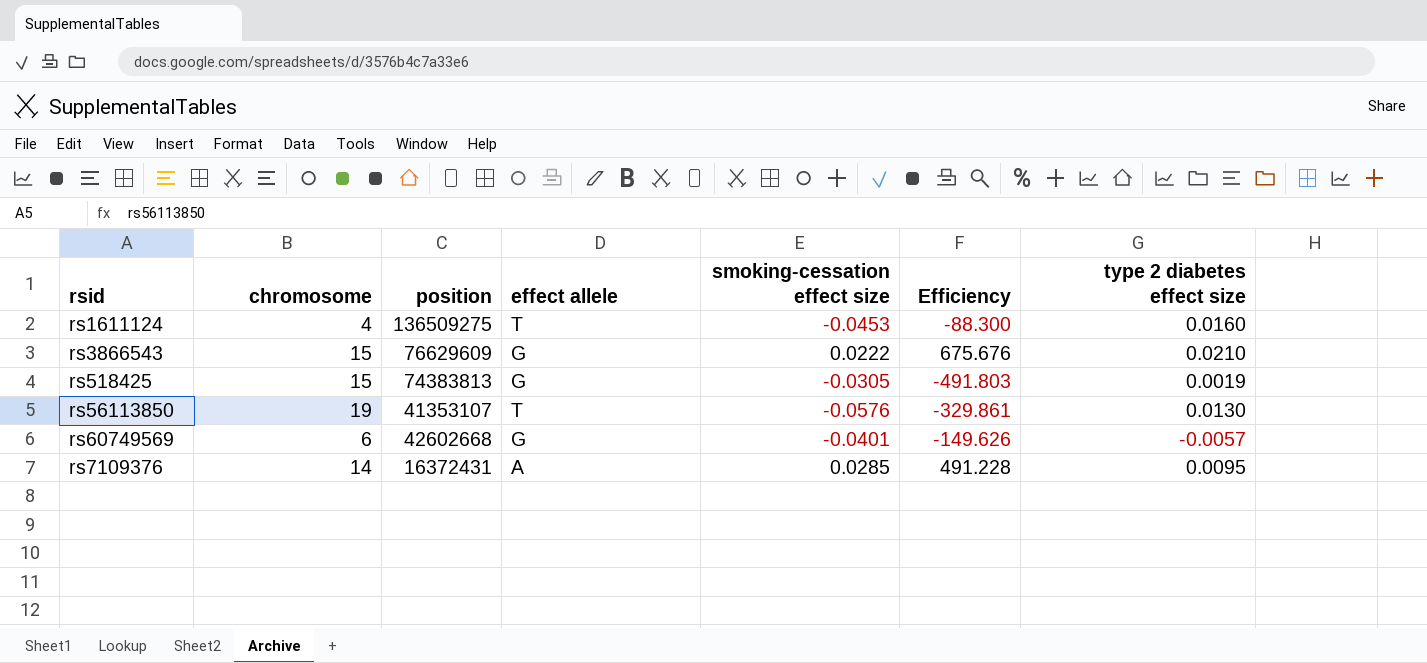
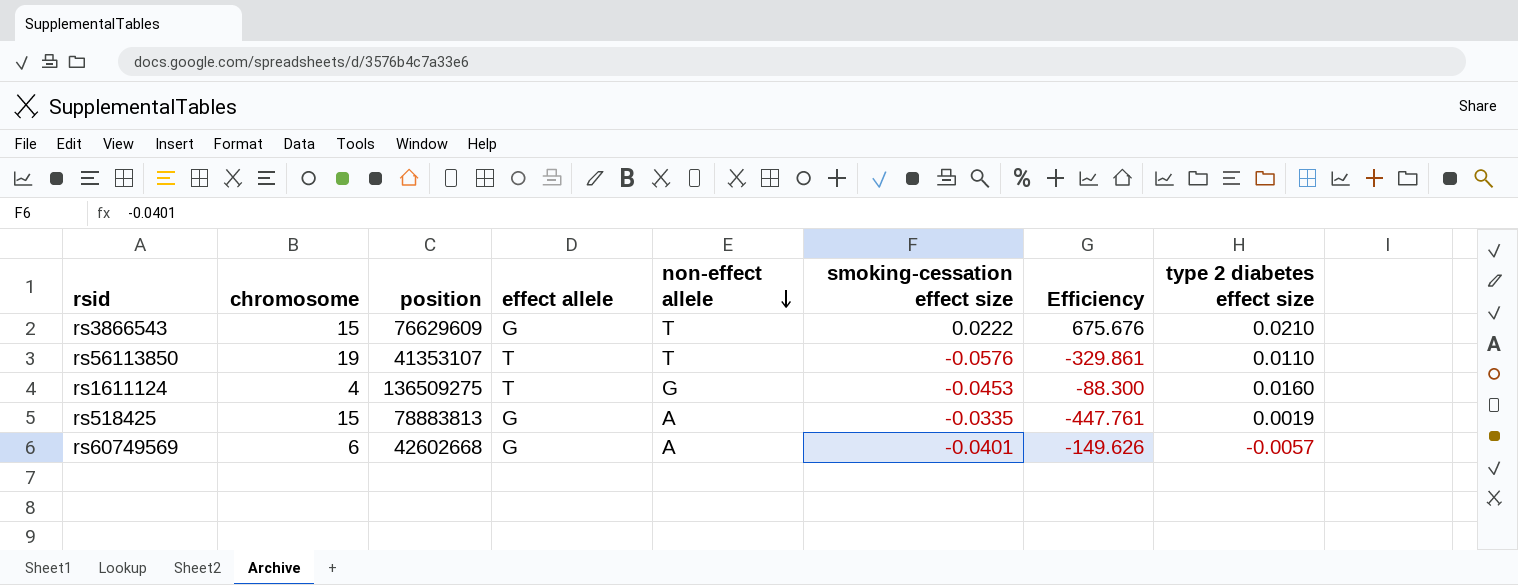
row order: none -> non-effect allele descending
column non-effect allele | position: none -> 5
row rs7109376: 14 | 16372431 | A | 0.0285 | 491.228 | 0.0095 -> none
rs56113850 | type 2 diabetes effect size: 0.0130 -> 0.0110
rs518425 | position: 74383813 -> 78883813
rs518425 | smoking-cessation effect size: -0.0305 -> -0.0335
rs518425 | Efficiency: -491.803 -> -447.761

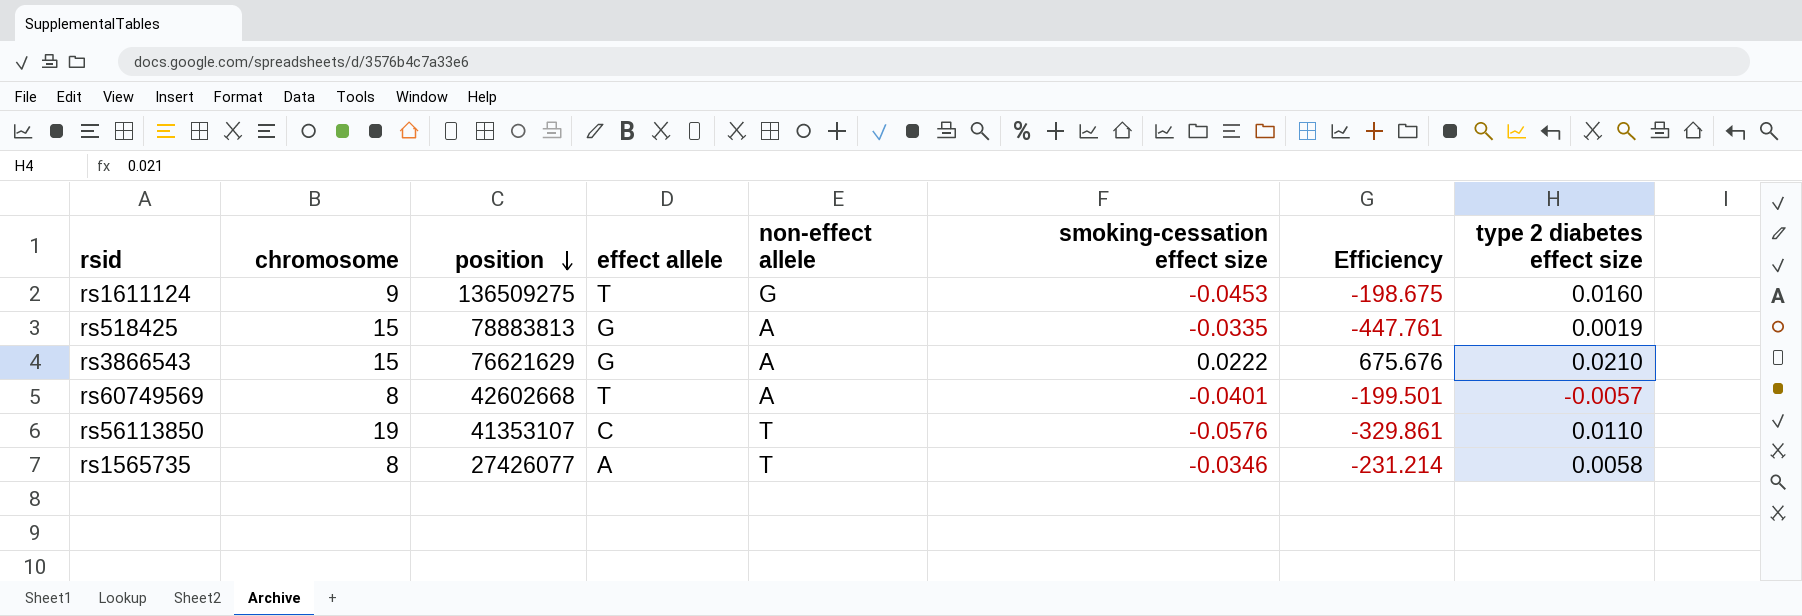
row order: non-effect allele descending -> position descending
rs1611124 | chromosome: 4 -> 9
rs1611124 | Efficiency: -88.300 -> -198.675
rs3866543 | position: 76629609 -> 76621629
rs3866543 | non-effect allele: T -> A
rs60749569 | chromosome: 6 -> 8
rs60749569 | effect allele: G -> T
rs60749569 | Efficiency: -149.626 -> -199.501
rs56113850 | effect allele: T -> C
row rs1565735: none -> 8 | 27426077 | A | T | -0.0346 | -231.214 | 0.0058

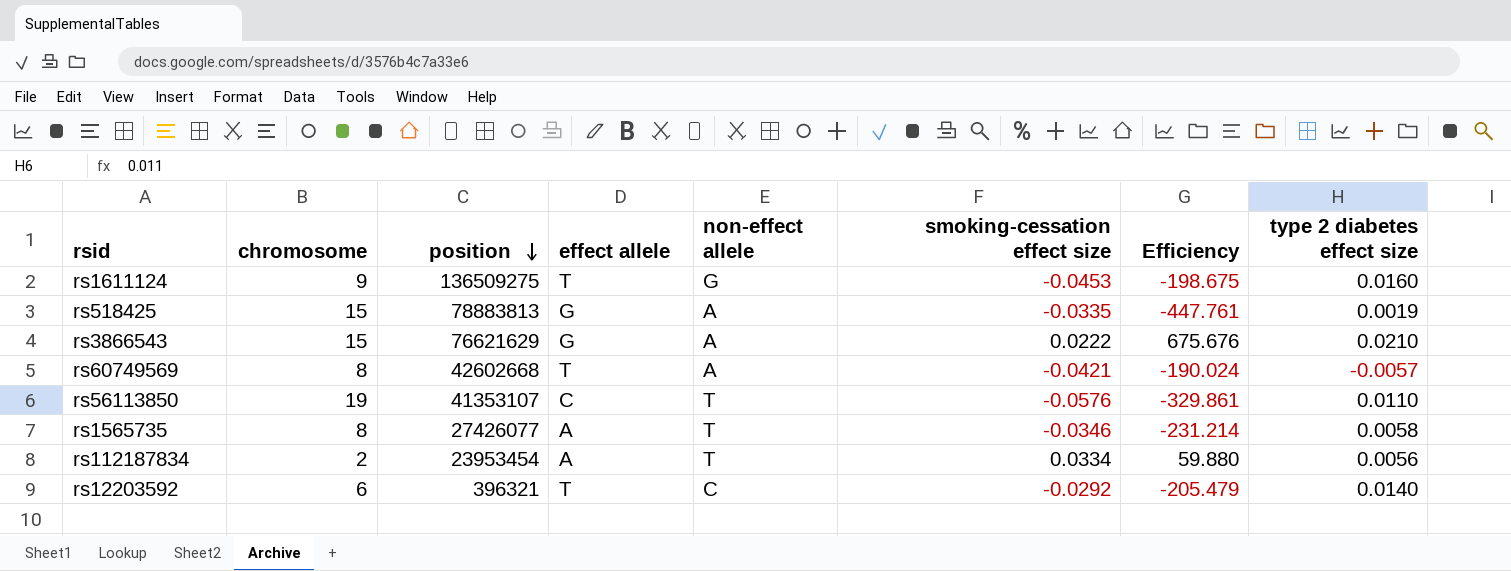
rs60749569 | smoking-cessation effect size: -0.0401 -> -0.0421
rs60749569 | Efficiency: -199.501 -> -190.024
row rs112187834: none -> 2 | 23953454 | A | T | 0.0334 | 59.880 | 0.0056
row rs12203592: none -> 6 | 396321 | T | C | -0.0292 | -205.479 | 0.0140

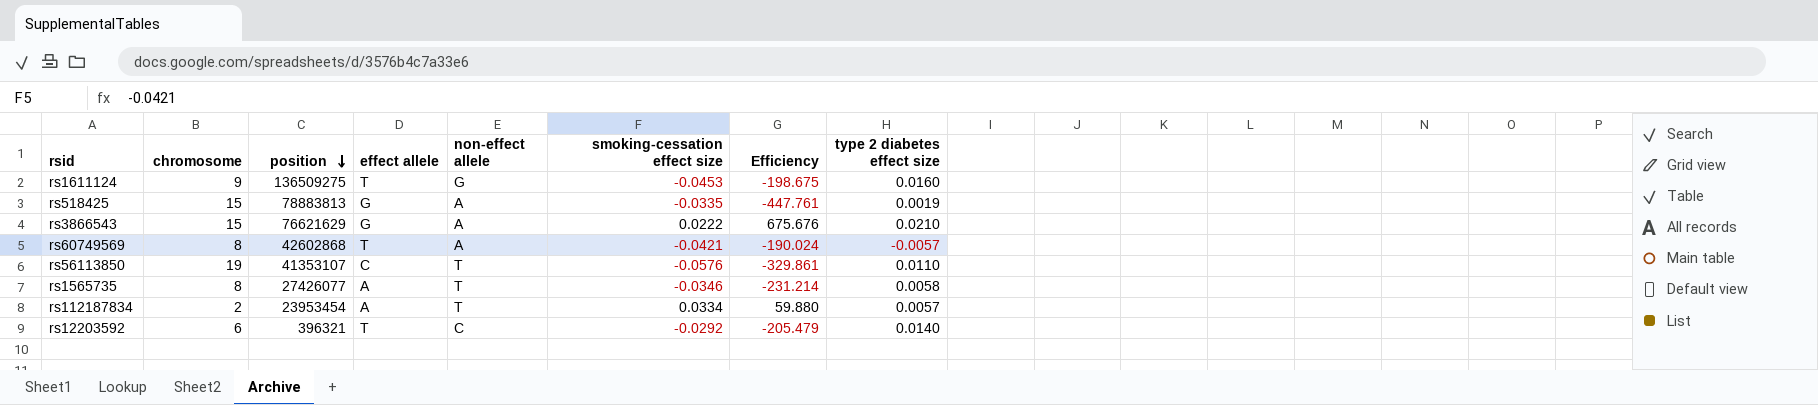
rs60749569 | position: 42602668 -> 42602868
rs112187834 | type 2 diabetes effect size: 0.0056 -> 0.0057

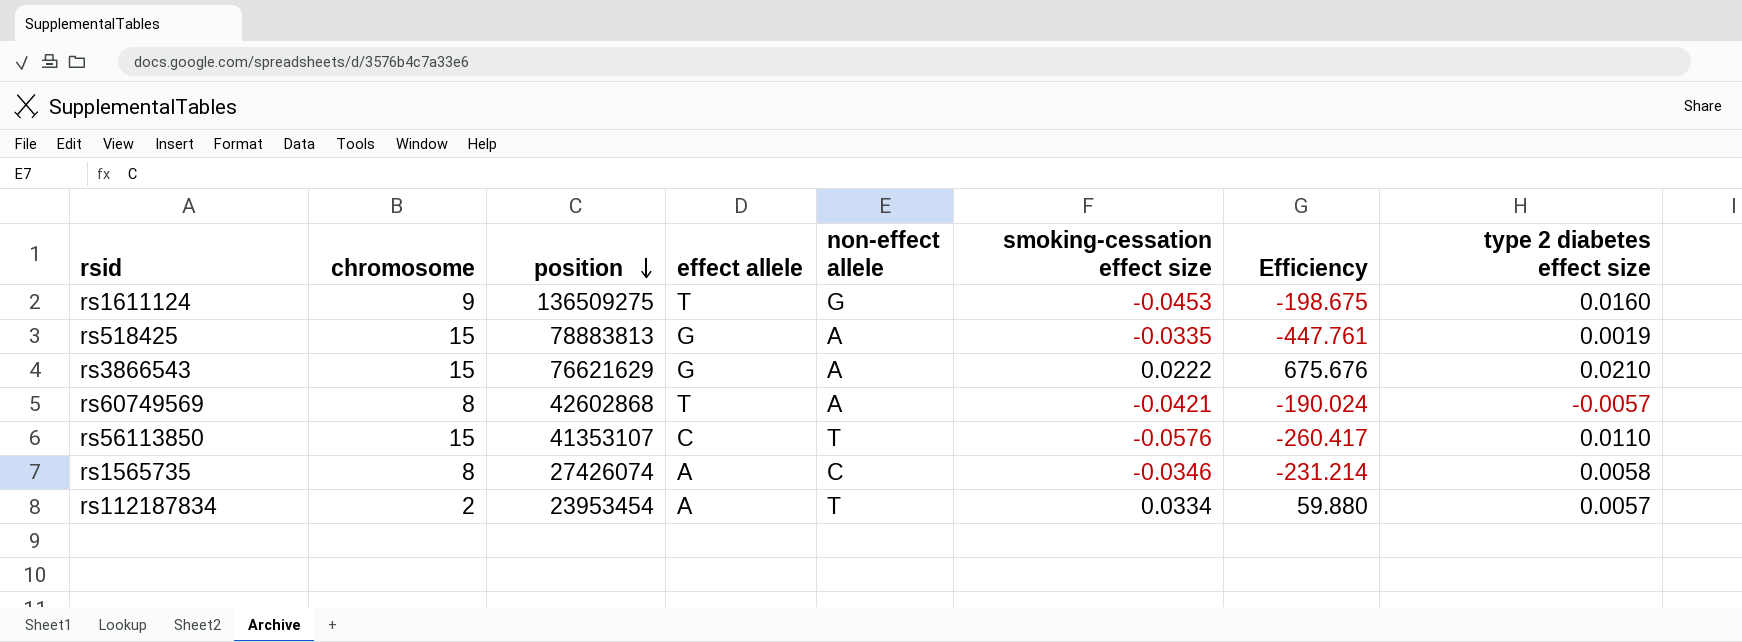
row rs12203592: 6 | 396321 | T | C | -0.0292 | -205.479 | 0.0140 -> none
rs56113850 | chromosome: 19 -> 15
rs56113850 | Efficiency: -329.861 -> -260.417
rs1565735 | position: 27426077 -> 27426074
rs1565735 | non-effect allele: T -> C

